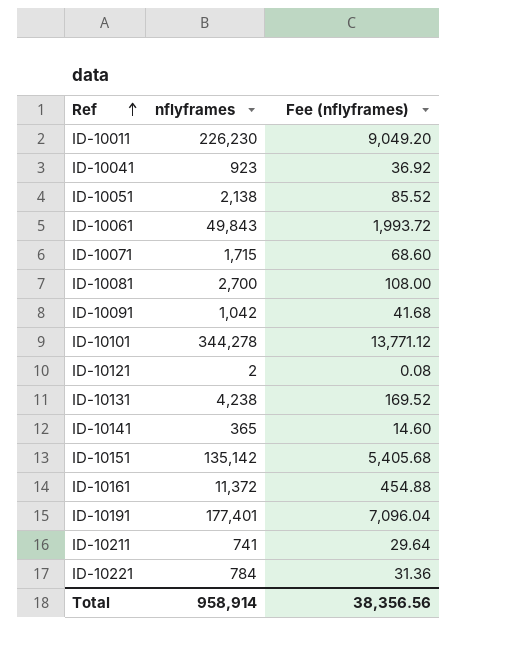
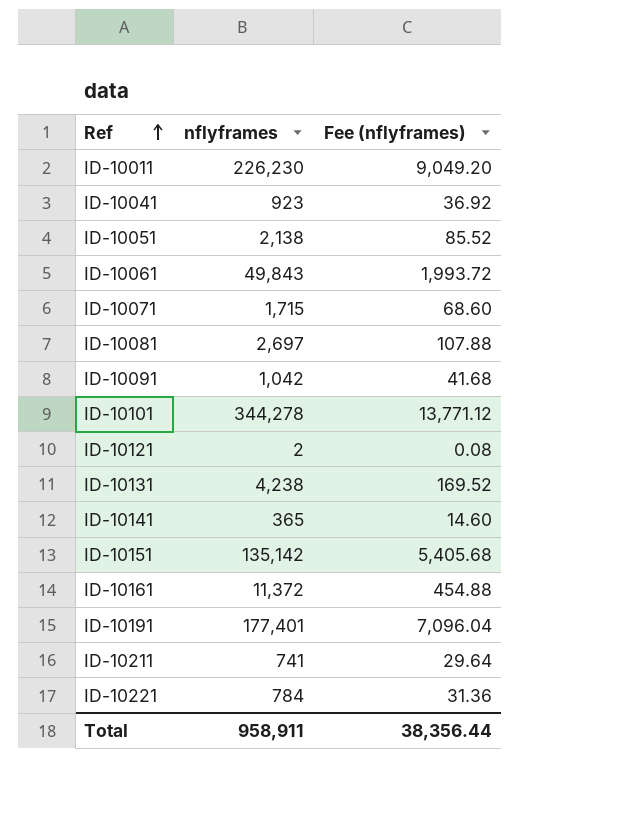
ID-10081 | nflyframes: 2,700 -> 2,697
ID-10081 | Fee (nflyframes): 108.00 -> 107.88
Total | nflyframes: 958,914 -> 958,911
Total | Fee (nflyframes): 38,356.56 -> 38,356.44

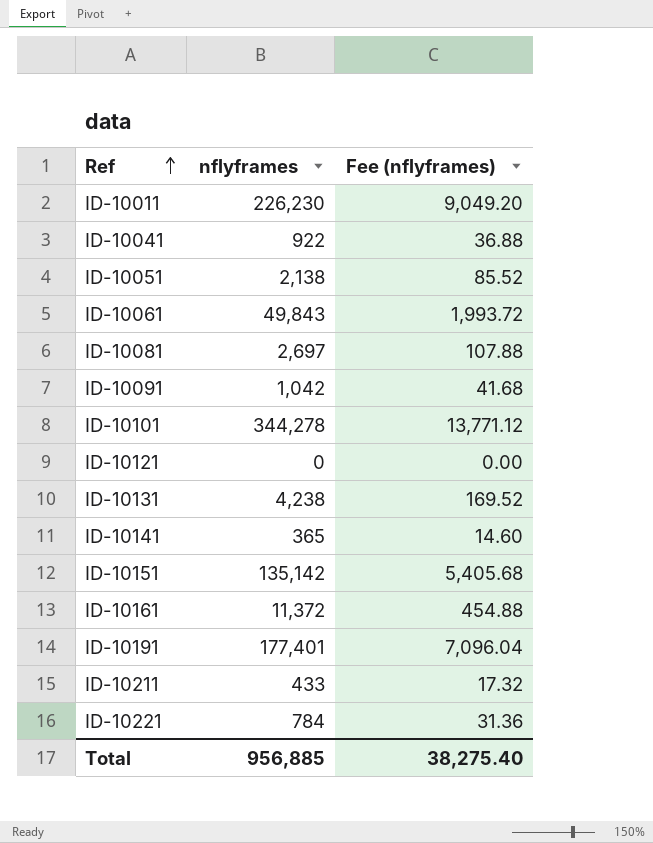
row ID-10071: 1,715 | 68.60 -> none
ID-10041 | nflyframes: 923 -> 922
ID-10041 | Fee (nflyframes): 36.92 -> 36.88
ID-10121 | nflyframes: 2 -> 0
ID-10121 | Fee (nflyframes): 0.08 -> 0.00
ID-10211 | nflyframes: 741 -> 433
ID-10211 | Fee (nflyframes): 29.64 -> 17.32
Total | nflyframes: 958,911 -> 956,885
Total | Fee (nflyframes): 38,356.44 -> 38,275.40

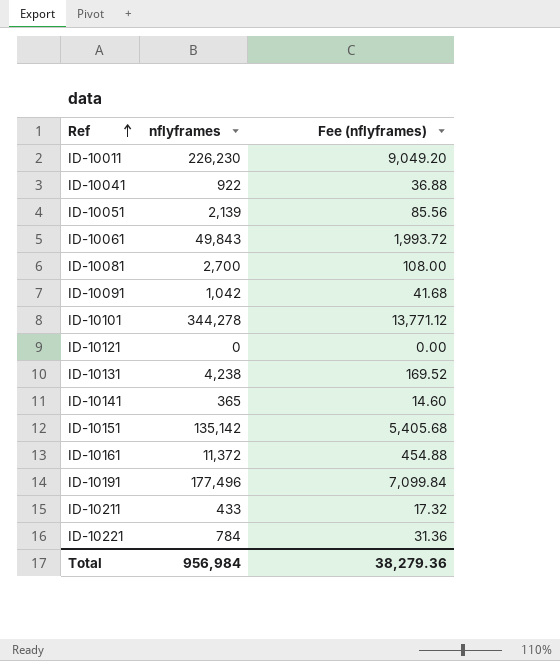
ID-10051 | nflyframes: 2,138 -> 2,139
ID-10051 | Fee (nflyframes): 85.52 -> 85.56
ID-10081 | nflyframes: 2,697 -> 2,700
ID-10081 | Fee (nflyframes): 107.88 -> 108.00
ID-10191 | nflyframes: 177,401 -> 177,496
ID-10191 | Fee (nflyframes): 7,096.04 -> 7,099.84
Total | nflyframes: 956,885 -> 956,984
Total | Fee (nflyframes): 38,275.40 -> 38,279.36

